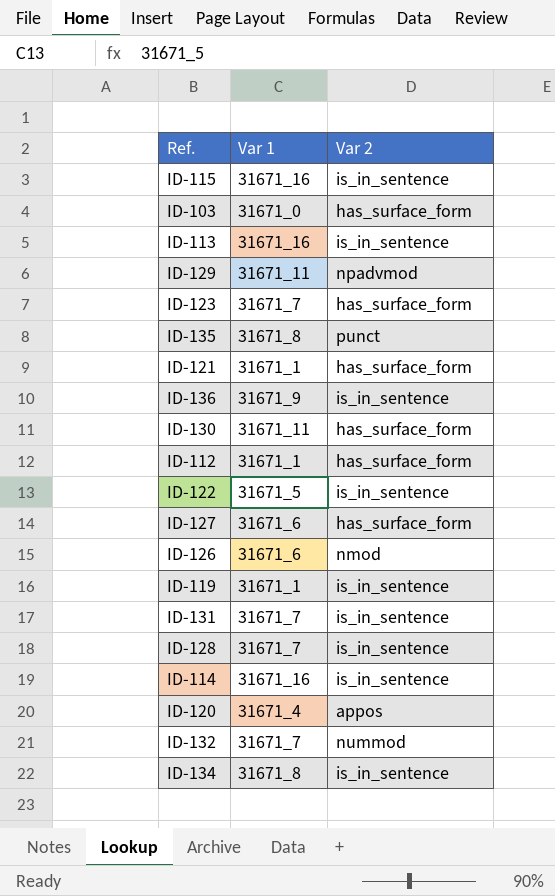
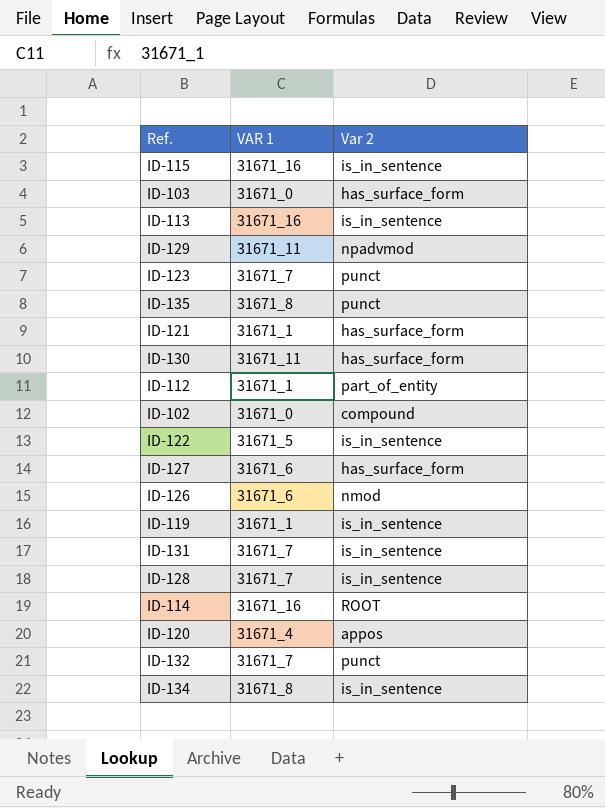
column name: Var 1 -> VAR 1
row ID-136: 31671_9 | is_in_sentence -> none
ID-123 | Var 2: has_surface_form -> punct
ID-112 | Var 2: has_surface_form -> part_of_entity
row ID-102: none -> 31671_0 | compound
ID-114 | Var 2: is_in_sentence -> ROOT
ID-132 | Var 2: nummod -> punct

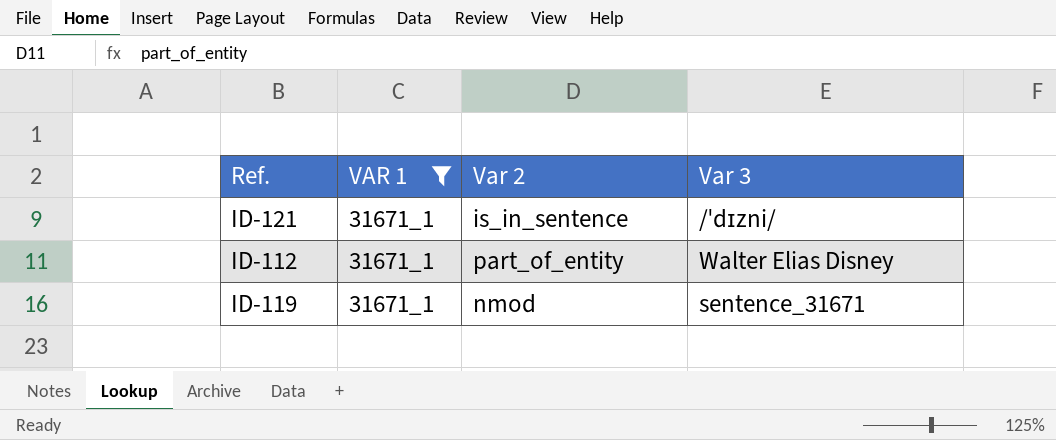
filter: none -> VAR 1 = 31671_1
column Var 3 | position: none -> 4
ID-121 | Var 2: has_surface_form -> is_in_sentence
ID-119 | Var 2: is_in_sentence -> nmod

